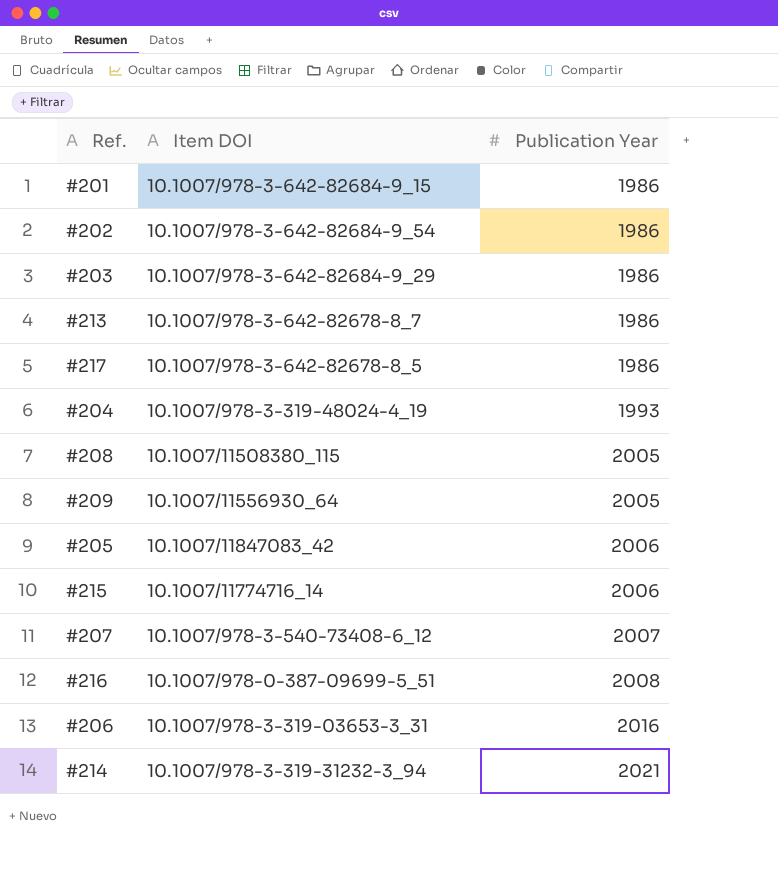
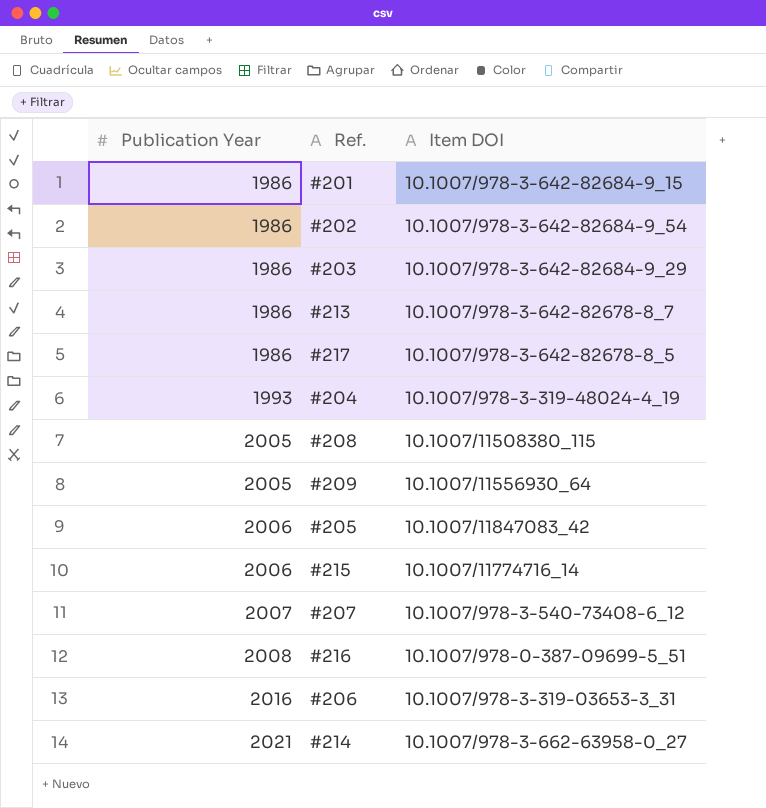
column Publication Year | position: 3 -> 1
#214 | Item DOI: 10.1007/978-3-319-31232-3_94 -> 10.1007/978-3-662-63958-0_27

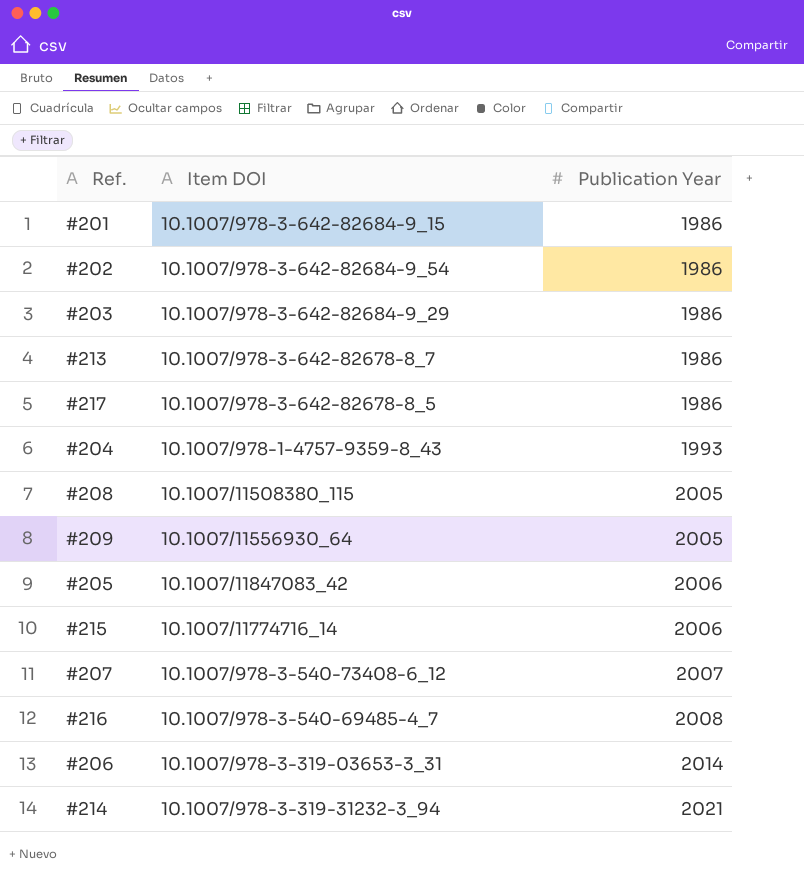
column Publication Year | position: 1 -> 3
#204 | Item DOI: 10.1007/978-3-319-48024-4_19 -> 10.1007/978-1-4757-9359-8_43
#216 | Item DOI: 10.1007/978-0-387-09699-5_51 -> 10.1007/978-3-540-69485-4_7
#206 | Publication Year: 2016 -> 2014
#214 | Item DOI: 10.1007/978-3-662-63958-0_27 -> 10.1007/978-3-319-31232-3_94

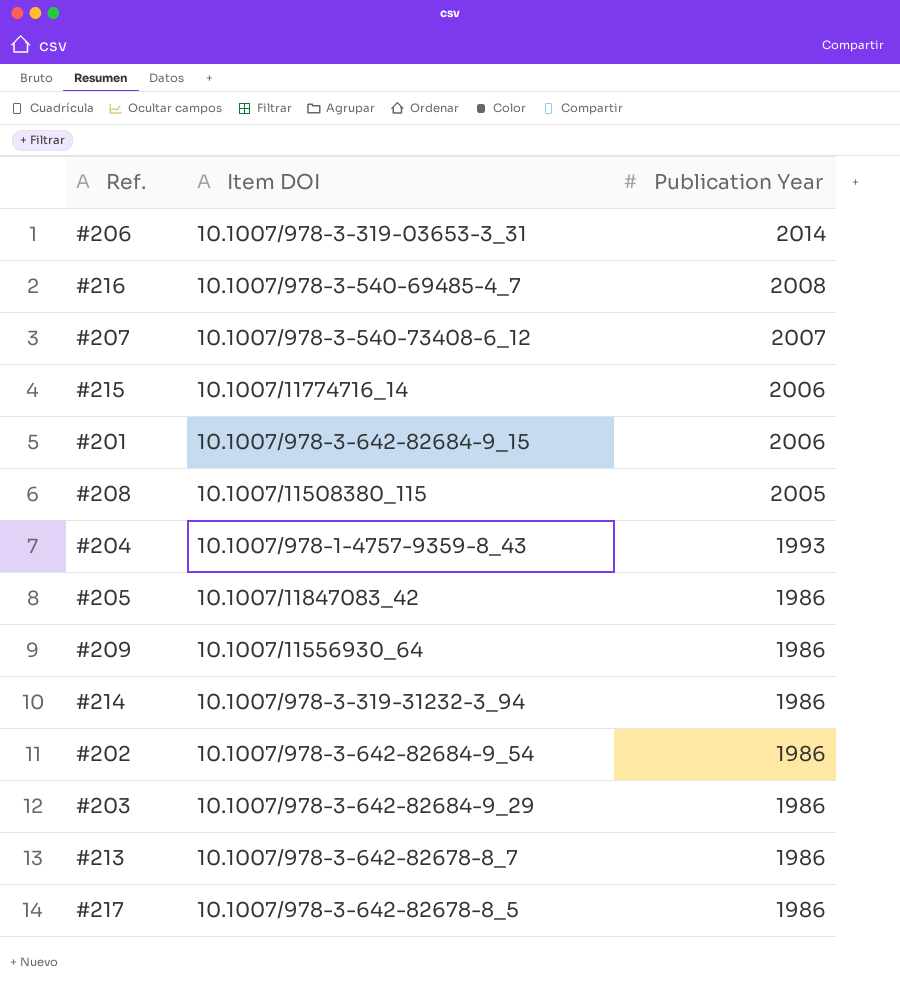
row order: Publication Year ascending -> Publication Year descending
#201 | Publication Year: 1986 -> 2006
#205 | Publication Year: 2006 -> 1986
#209 | Publication Year: 2005 -> 1986
#214 | Publication Year: 2021 -> 1986

